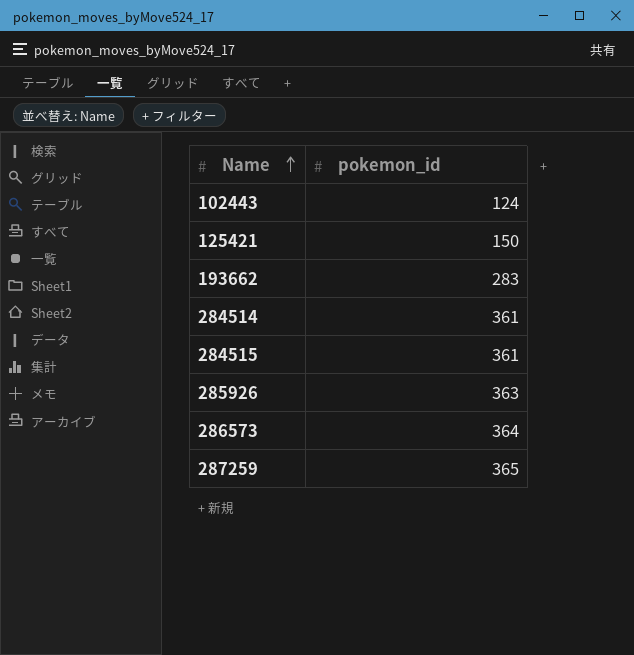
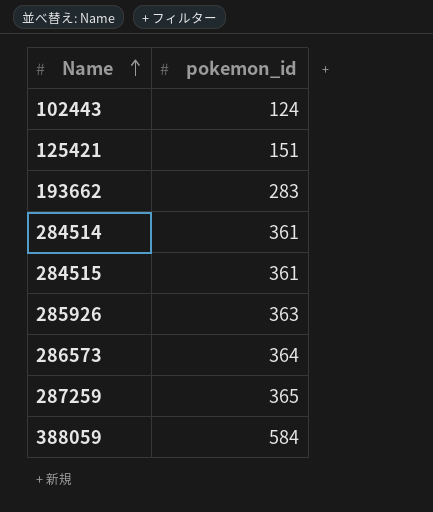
125421 | pokemon_id: 150 -> 151
row 388059: none -> 584

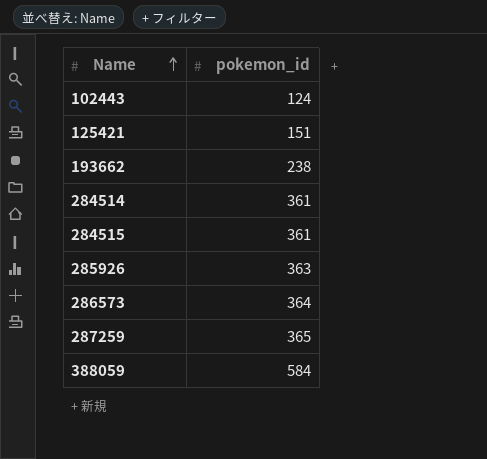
193662 | pokemon_id: 283 -> 238

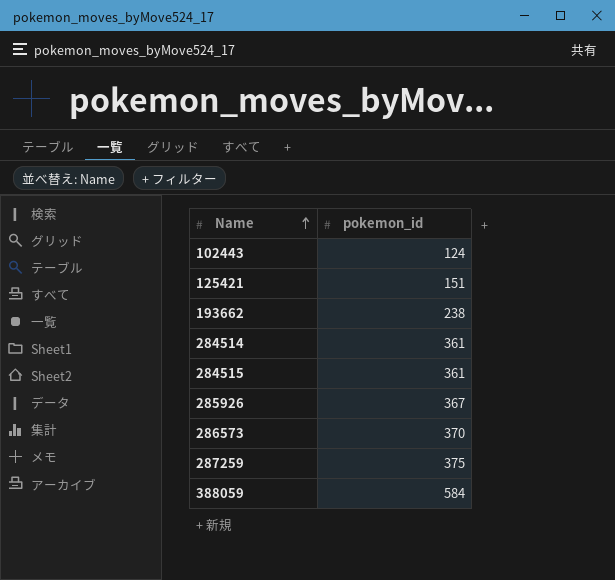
285926 | pokemon_id: 363 -> 367
286573 | pokemon_id: 364 -> 370
287259 | pokemon_id: 365 -> 375

